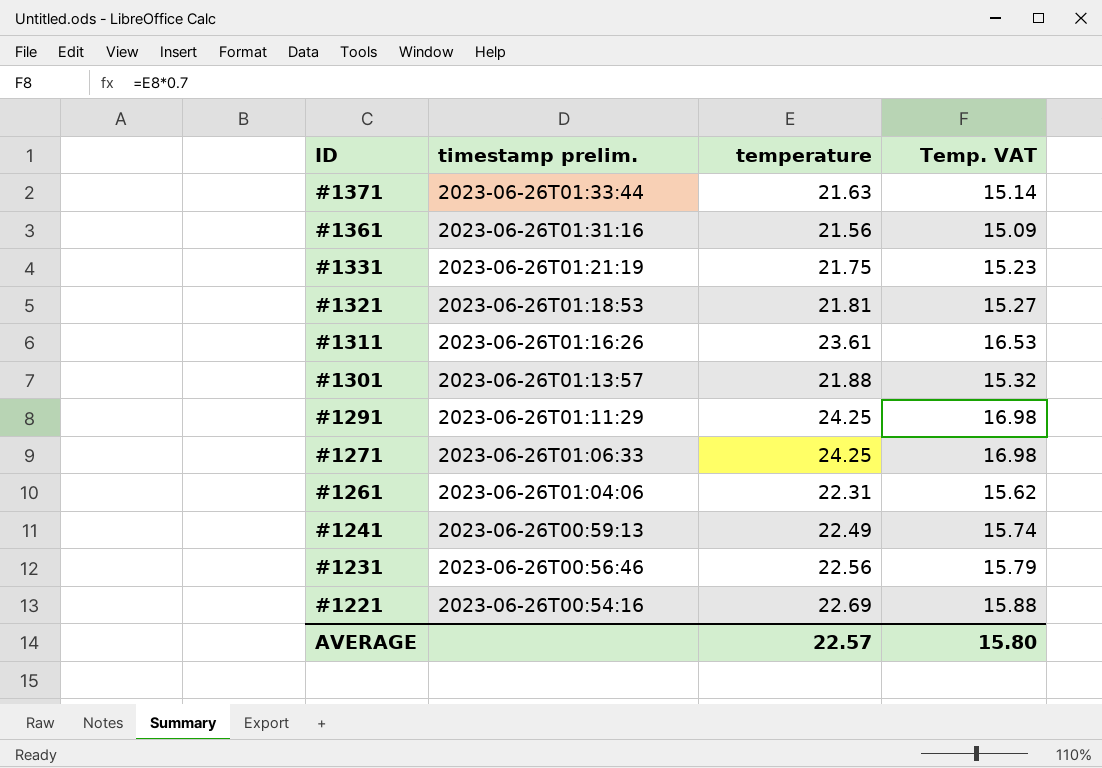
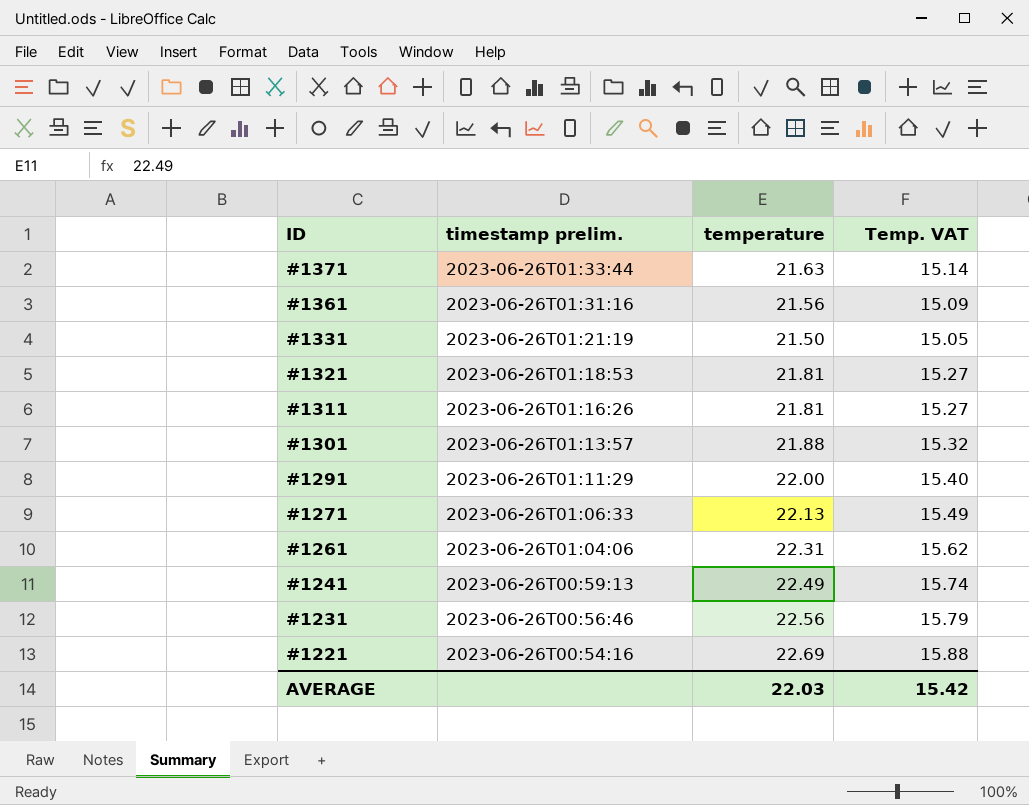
#1331 | temperature: 21.75 -> 21.50
#1331 | Temp. VAT: 15.23 -> 15.05
#1311 | temperature: 23.61 -> 21.81
#1311 | Temp. VAT: 16.53 -> 15.27
#1291 | temperature: 24.25 -> 22.00
#1291 | Temp. VAT: 16.98 -> 15.40
#1271 | temperature: 24.25 -> 22.13
#1271 | Temp. VAT: 16.98 -> 15.49
AVERAGE | temperature: 22.57 -> 22.03
AVERAGE | Temp. VAT: 15.80 -> 15.42

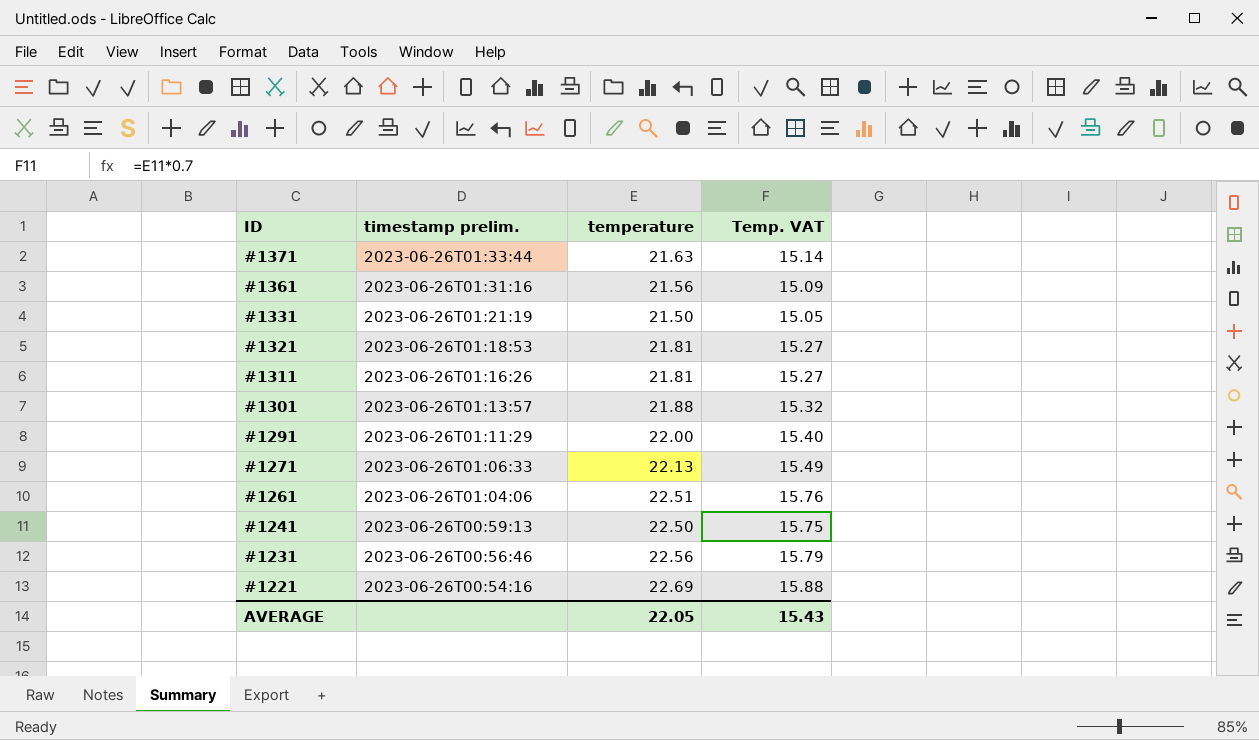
#1261 | temperature: 22.31 -> 22.51
#1261 | Temp. VAT: 15.62 -> 15.76
#1241 | temperature: 22.49 -> 22.50
#1241 | Temp. VAT: 15.74 -> 15.75
AVERAGE | temperature: 22.03 -> 22.05
AVERAGE | Temp. VAT: 15.42 -> 15.43

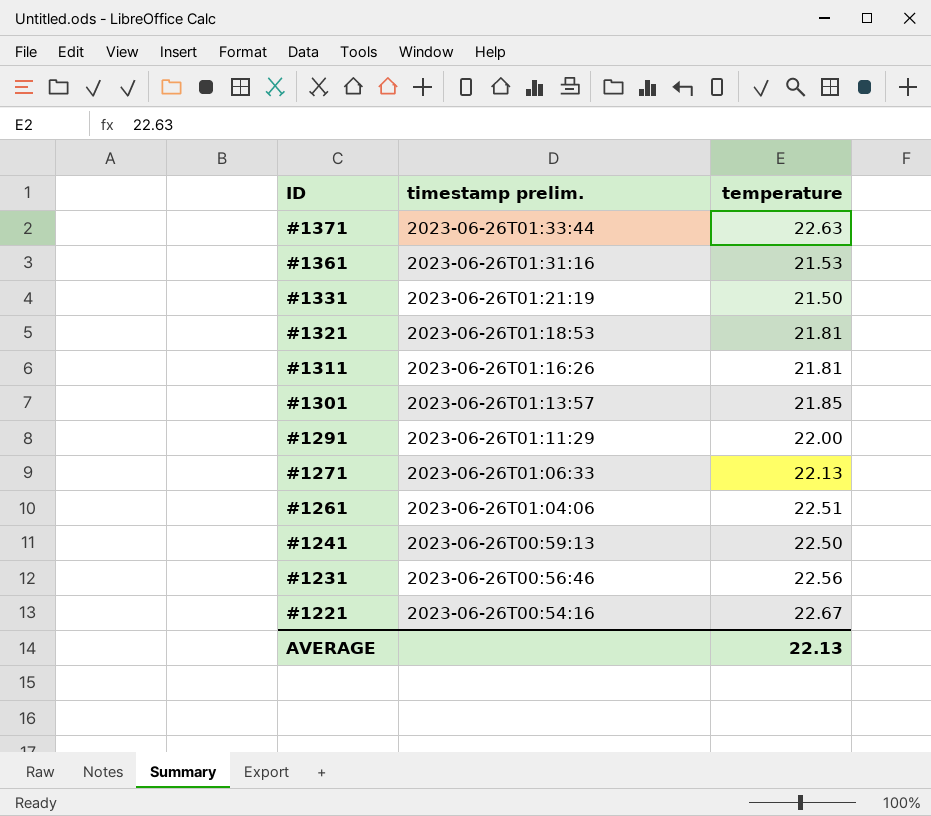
column Temp. VAT | formula: [temperature] * 0.7 -> none
#1371 | temperature: 21.63 -> 22.63
#1361 | temperature: 21.56 -> 21.53
#1301 | temperature: 21.88 -> 21.85
#1221 | temperature: 22.69 -> 22.67
AVERAGE | temperature: 22.05 -> 22.13

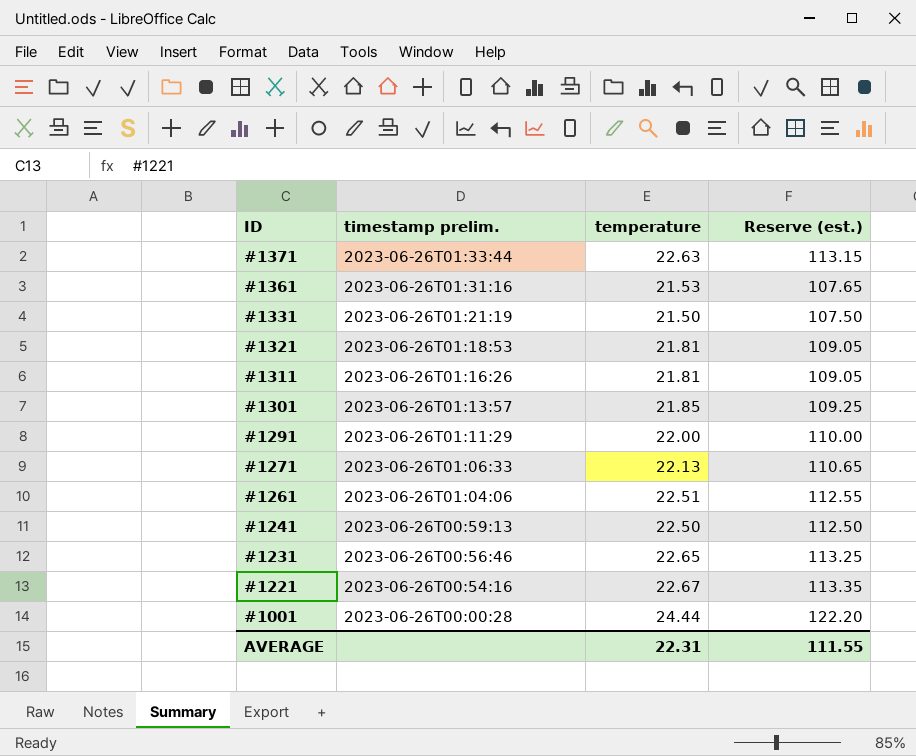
column Reserve (est.) | formula: none -> [temperature] * 5
#1231 | temperature: 22.56 -> 22.65
row #1001: none -> 2023-06-26T00:00:28 | 24.44 | 122.20
AVERAGE | temperature: 22.13 -> 22.31

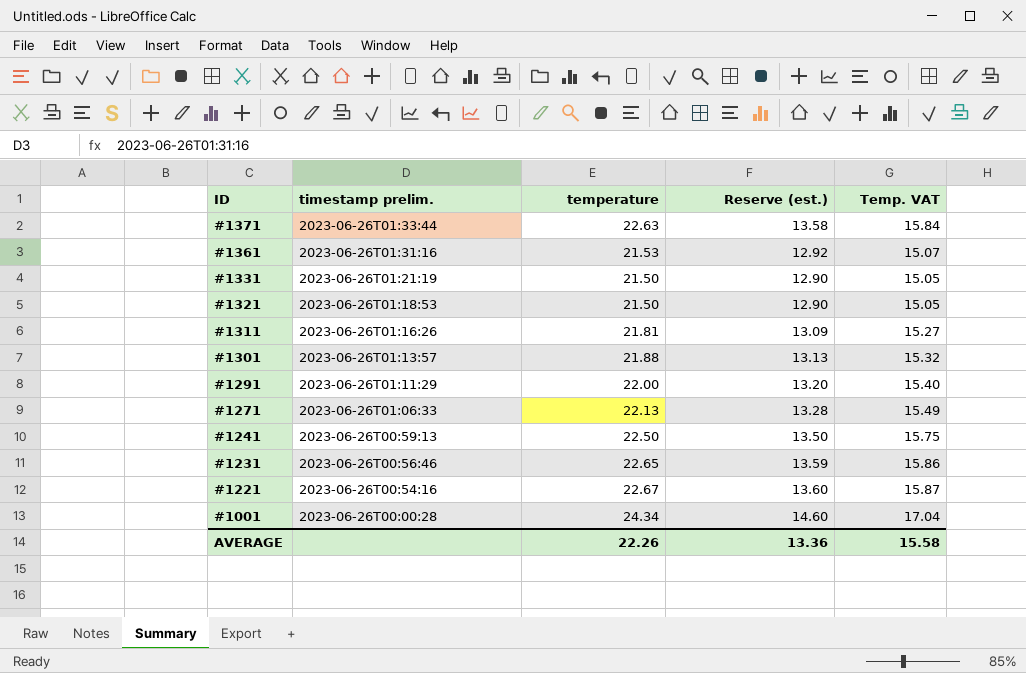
column Reserve (est.) | formula: [temperature] * 5 -> [temperature] * 0.6
column Temp. VAT | formula: none -> [temperature] * 0.7
row #1261: 2023-06-26T01:04:06 | 22.51 | 112.55 -> none
#1321 | temperature: 21.81 -> 21.50
#1301 | temperature: 21.85 -> 21.88
#1001 | temperature: 24.44 -> 24.34
AVERAGE | temperature: 22.31 -> 22.26
AVERAGE | Reserve (est.): 111.55 -> 13.36

